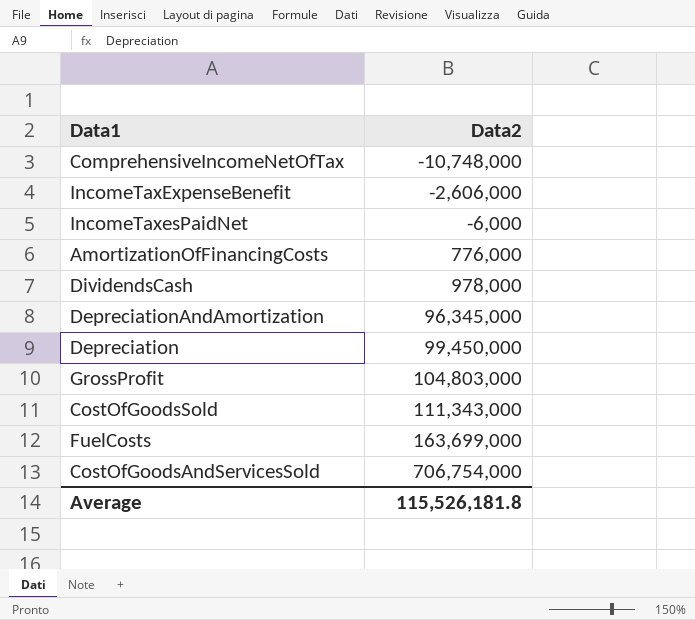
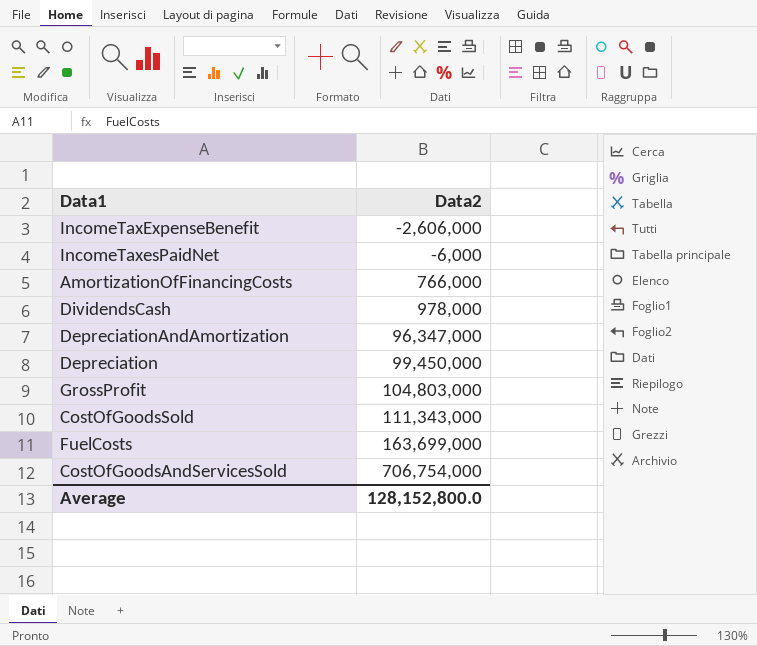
row ComprehensiveIncomeNetOfTax: -10,748,000 -> none
AmortizationOfFinancingCosts | Data2: 776,000 -> 766,000
DepreciationAndAmortization | Data2: 96,345,000 -> 96,347,000
Average | Data2: 115,526,181.8 -> 128,152,800.0

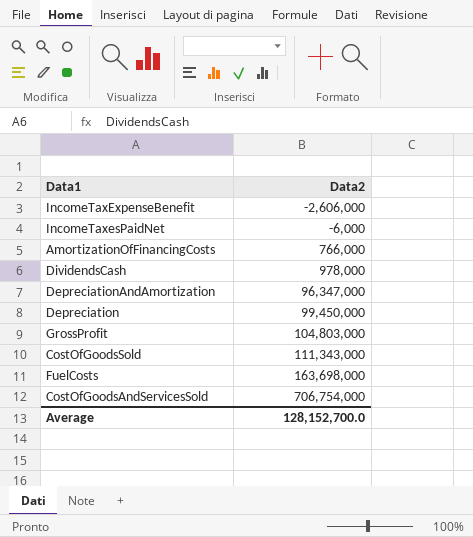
FuelCosts | Data2: 163,699,000 -> 163,698,000
Average | Data2: 128,152,800.0 -> 128,152,700.0

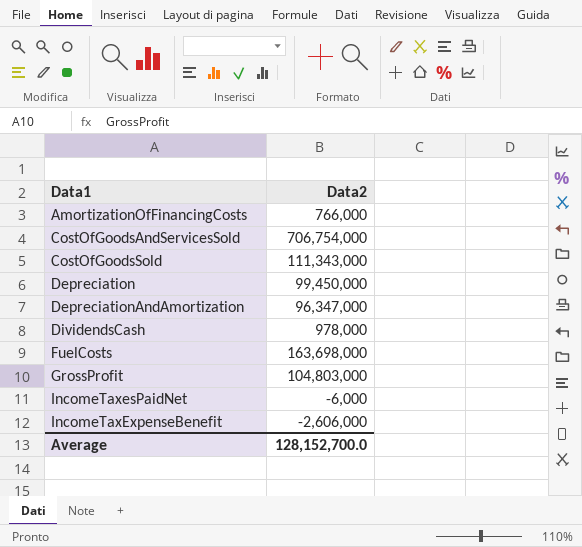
row order: Data2 ascending -> Data1 ascending

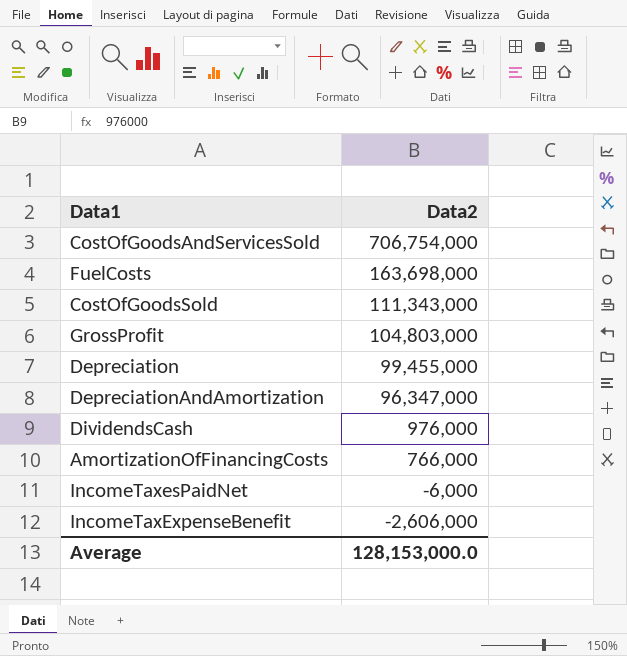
row order: Data1 ascending -> Data2 descending
Depreciation | Data2: 99,450,000 -> 99,455,000
DividendsCash | Data2: 978,000 -> 976,000
Average | Data2: 128,152,700.0 -> 128,153,000.0

